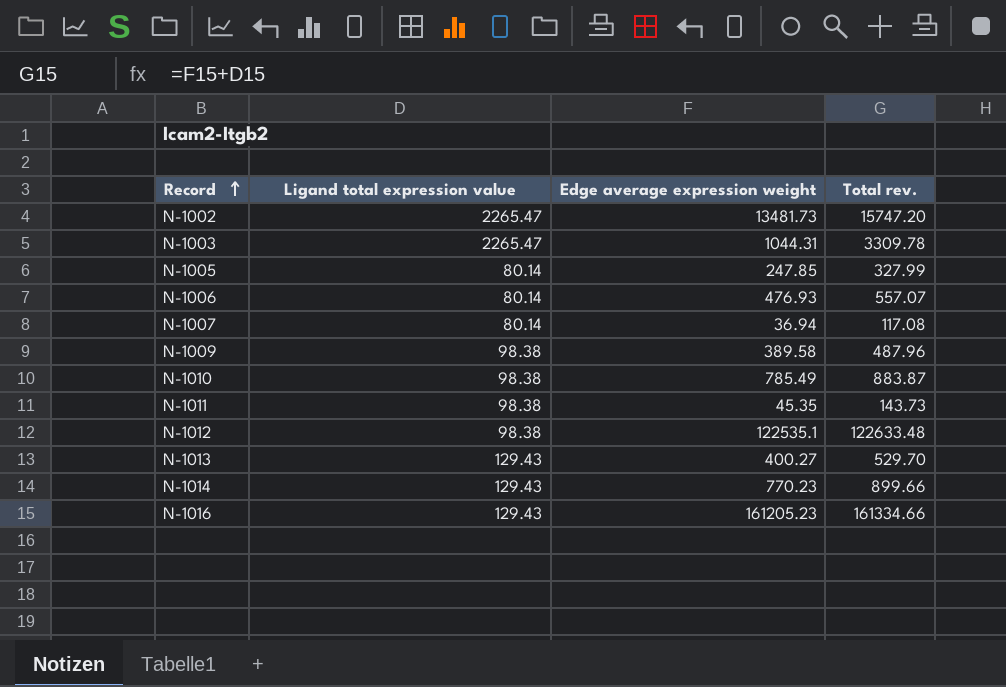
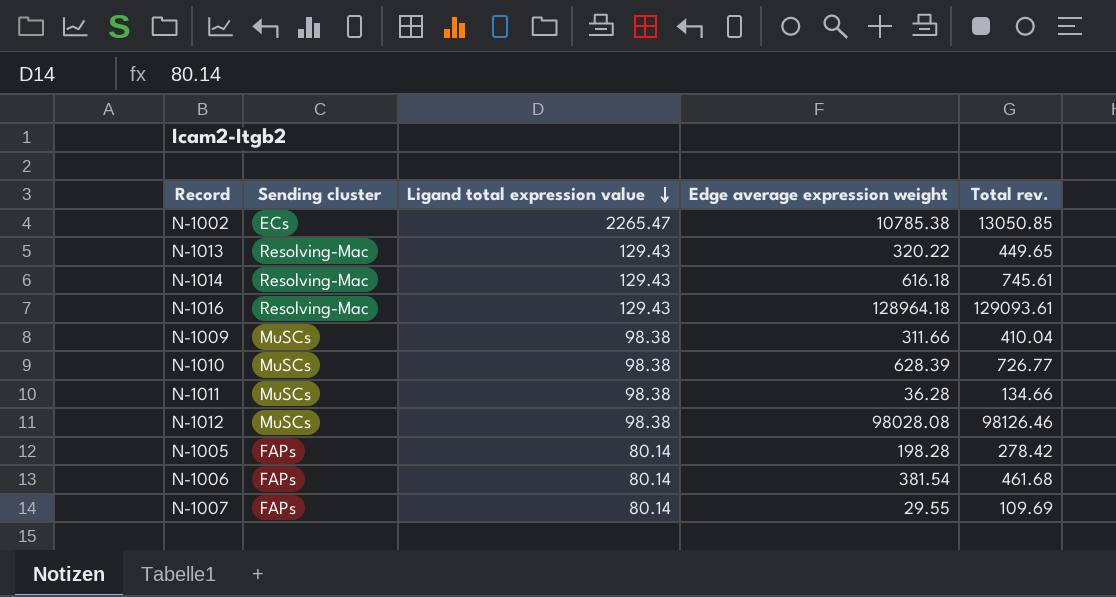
row order: Record ascending -> Ligand total expression value descending
column Sending cluster | position: none -> 2
row N-1003: 2265.47 | 1044.31 | 3309.78 -> none
N-1002 | Edge average expression weight: 13481.73 -> 10785.38
N-1002 | Total rev.: 15747.20 -> 13050.85
N-1013 | Edge average expression weight: 400.27 -> 320.22
N-1013 | Total rev.: 529.70 -> 449.65
N-1014 | Edge average expression weight: 770.23 -> 616.18
N-1014 | Total rev.: 899.66 -> 745.61
N-1016 | Edge average expression weight: 161205.23 -> 128964.18
N-1016 | Total rev.: 161334.66 -> 129093.61
N-1009 | Edge average expression weight: 389.58 -> 311.66
N-1009 | Total rev.: 487.96 -> 410.04
N-1010 | Edge average expression weight: 785.49 -> 628.39
N-1010 | Total rev.: 883.87 -> 726.77
N-1011 | Edge average expression weight: 45.35 -> 36.28
N-1011 | Total rev.: 143.73 -> 134.66
N-1012 | Edge average expression weight: 122535.1 -> 98028.08
N-1012 | Total rev.: 122633.48 -> 98126.46
N-1005 | Edge average expression weight: 247.85 -> 198.28
N-1005 | Total rev.: 327.99 -> 278.42
N-1006 | Edge average expression weight: 476.93 -> 381.54
N-1006 | Total rev.: 557.07 -> 461.68
N-1007 | Edge average expression weight: 36.94 -> 29.55
N-1007 | Total rev.: 117.08 -> 109.69

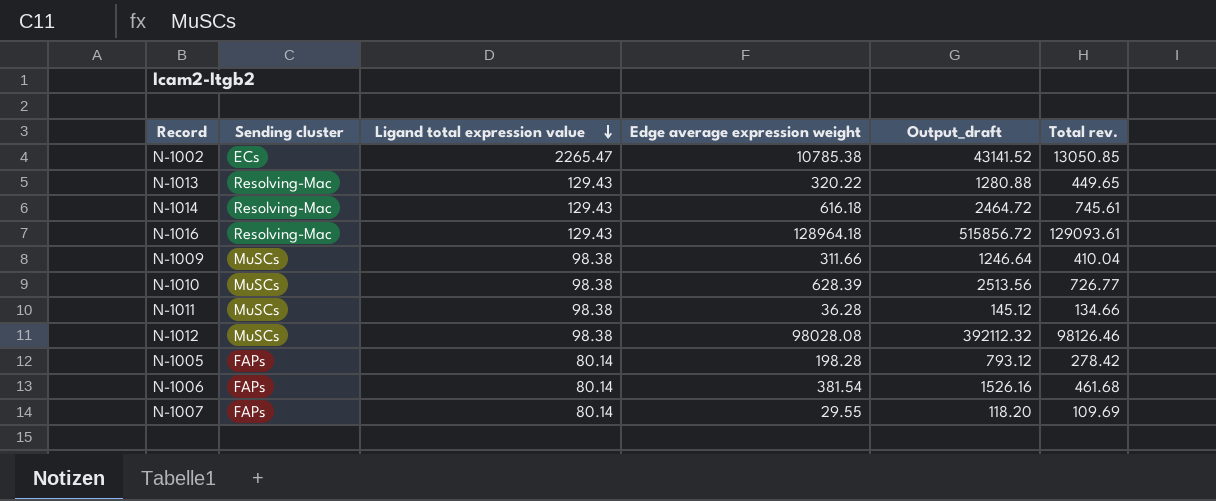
column Output_draft | formula: none -> [Edge average expression weight] * 4

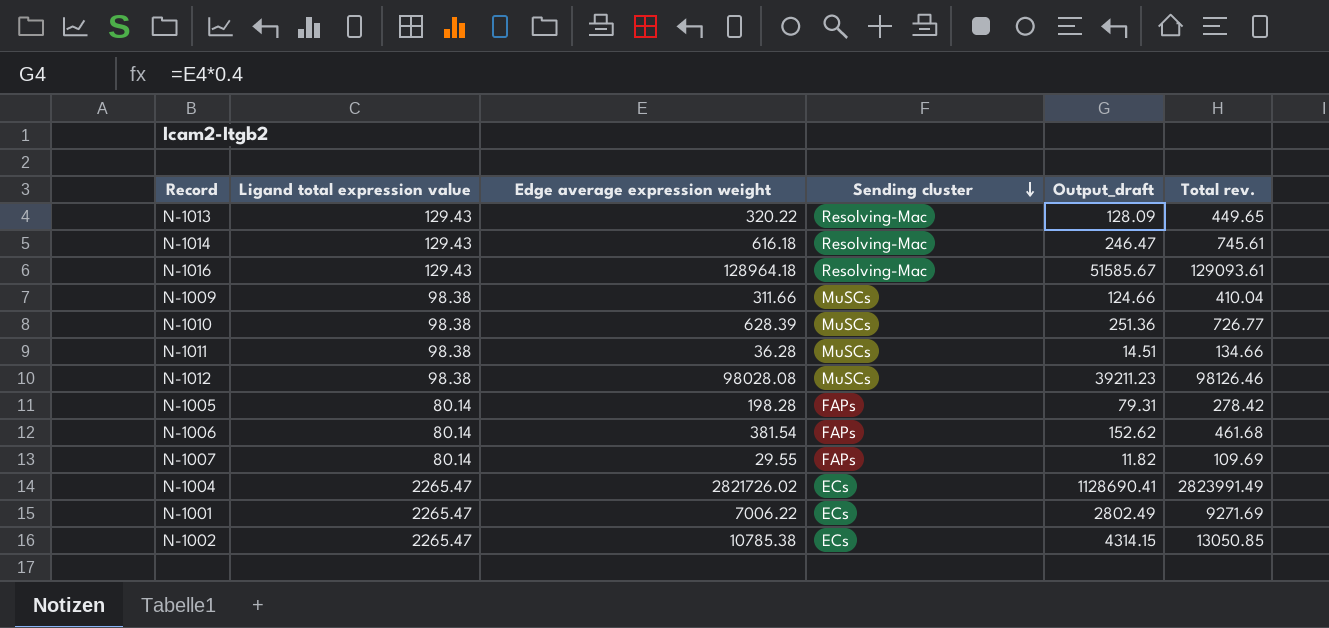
row order: Ligand total expression value descending -> Sending cluster descending
column Sending cluster | position: 2 -> 4
column Output_draft | formula: [Edge average expression weight] * 4 -> [Edge average expression weight] * 0.4
row N-1004: none -> 2265.47 | 2821726.02 | ECs | 1128690.41 | 2823991.49
row N-1001: none -> 2265.47 | 7006.22 | ECs | 2802.49 | 9271.69

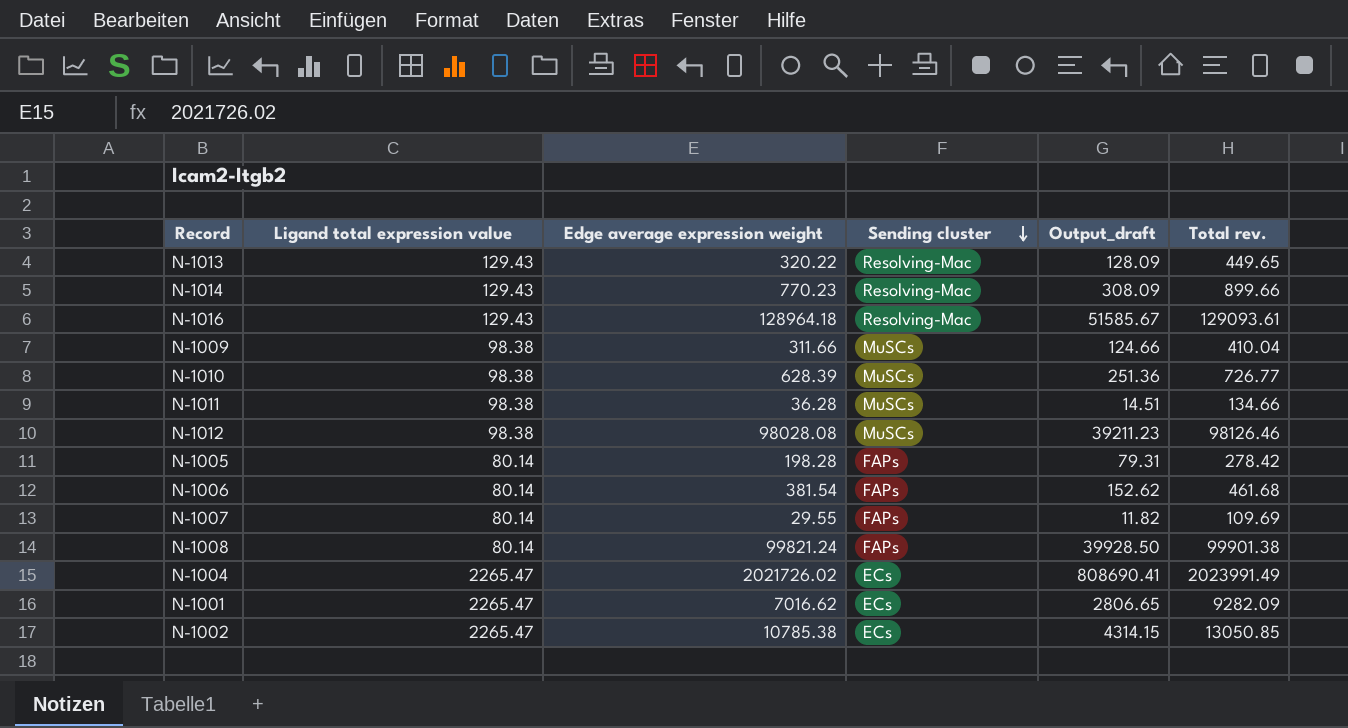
N-1014 | Edge average expression weight: 616.18 -> 770.23
N-1014 | Output_draft: 246.47 -> 308.09
N-1014 | Total rev.: 745.61 -> 899.66
row N-1008: none -> 80.14 | 99821.24 | FAPs | 39928.50 | 99901.38
N-1004 | Edge average expression weight: 2821726.02 -> 2021726.02
N-1004 | Output_draft: 1128690.41 -> 808690.41
N-1004 | Total rev.: 2823991.49 -> 2023991.49
N-1001 | Edge average expression weight: 7006.22 -> 7016.62
N-1001 | Output_draft: 2802.49 -> 2806.65
N-1001 | Total rev.: 9271.69 -> 9282.09

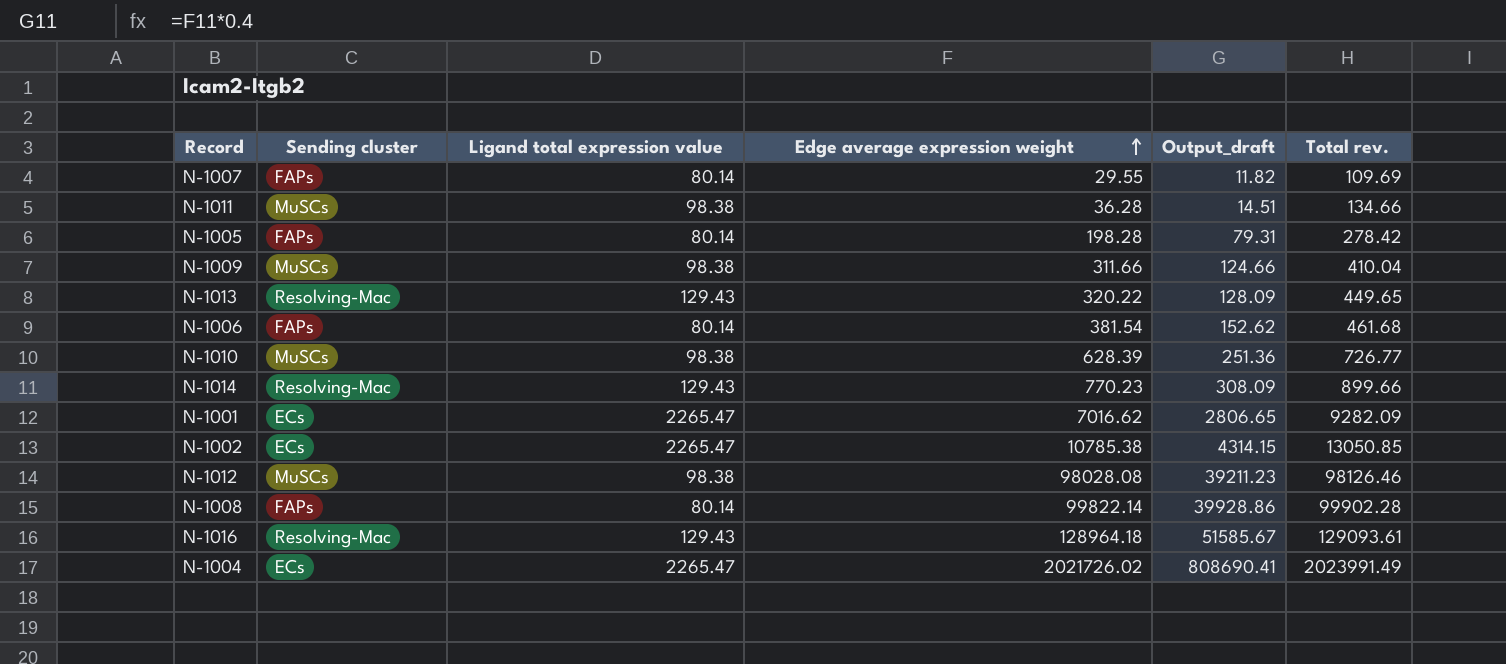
row order: Sending cluster descending -> Edge average expression weight ascending
column Sending cluster | position: 4 -> 2
N-1008 | Edge average expression weight: 99821.24 -> 99822.14
N-1008 | Output_draft: 39928.50 -> 39928.86
N-1008 | Total rev.: 99901.38 -> 99902.28

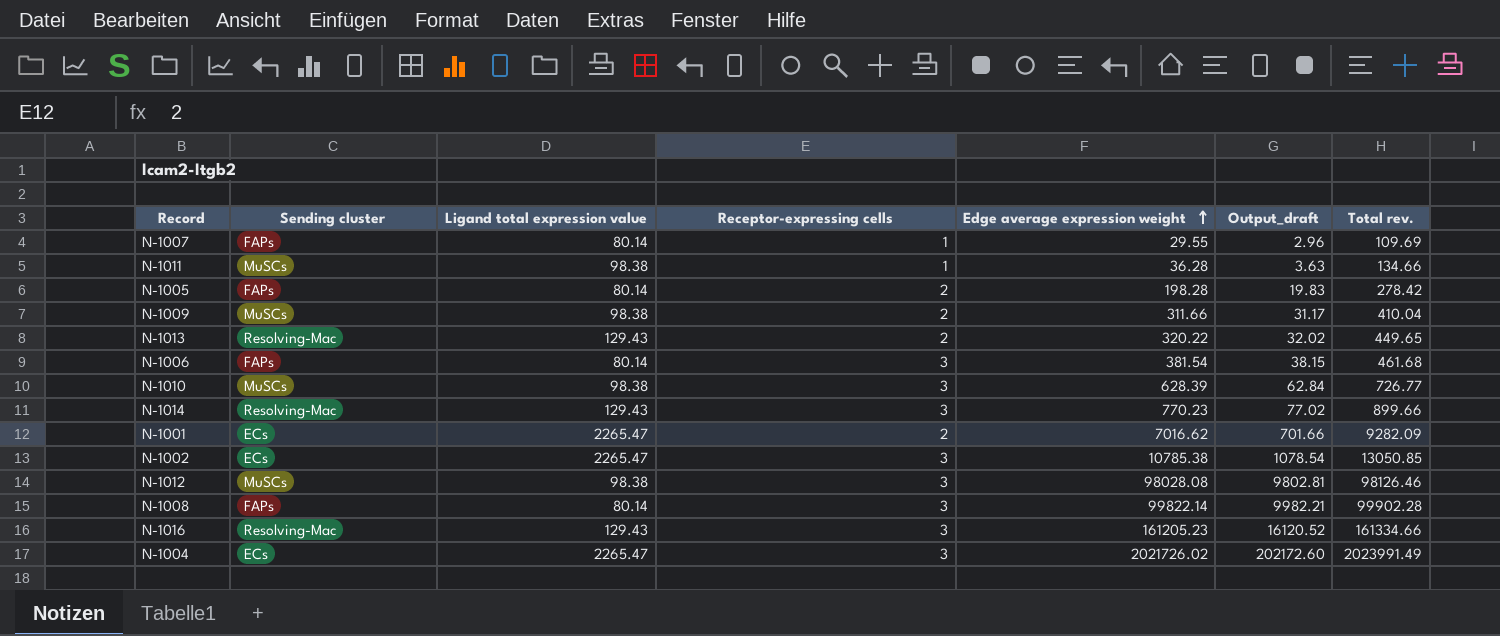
column Receptor-expressing cells | position: none -> 4
column Output_draft | formula: [Edge average expression weight] * 0.4 -> [Edge average expression weight] * 0.1
N-1016 | Edge average expression weight: 128964.18 -> 161205.23
N-1016 | Total rev.: 129093.61 -> 161334.66

